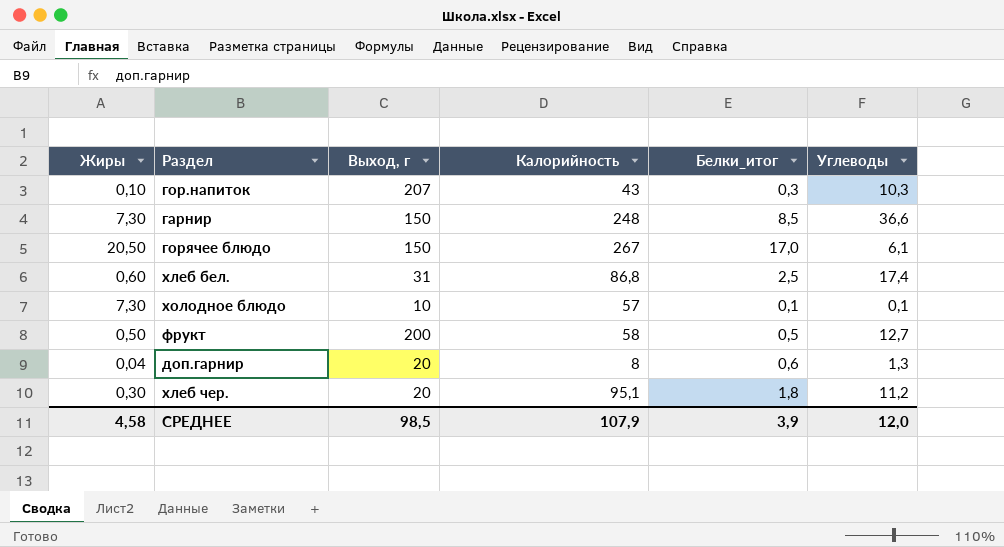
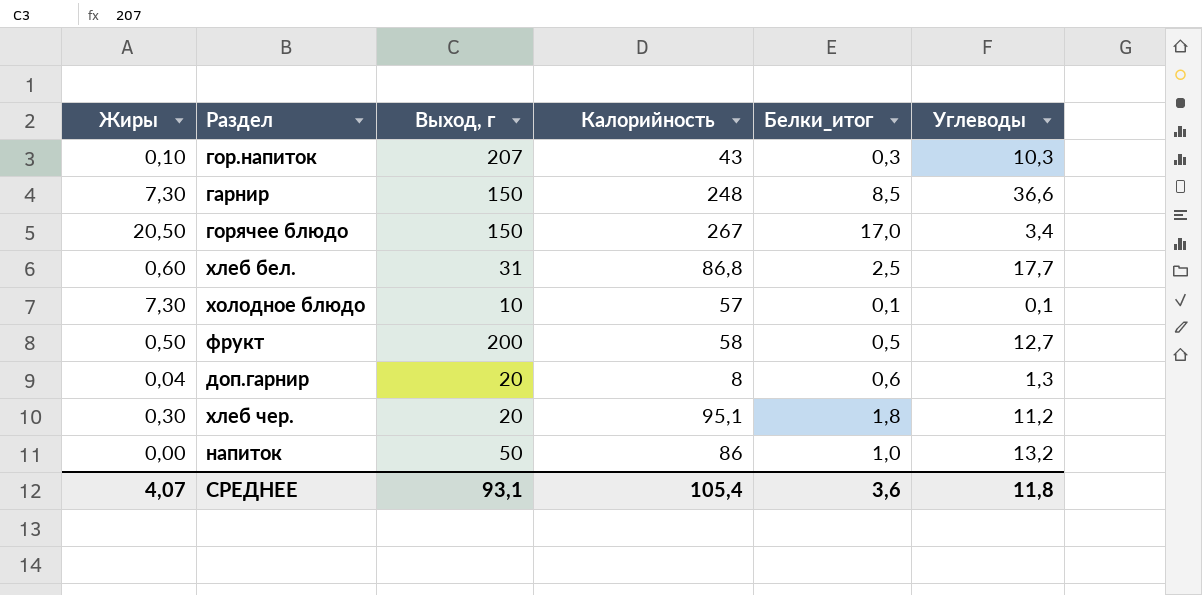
горячее блюдо | Углеводы: 6,1 -> 3,4
хлеб бел. | Углеводы: 17,4 -> 17,7
row напиток: none -> 0,00 | 50 | 86 | 1,0 | 13,2
СРЕДНЕЕ | Жиры: 4,58 -> 4,07
СРЕДНЕЕ | Выход, г: 98,5 -> 93,1
СРЕДНЕЕ | Калорийность: 107,9 -> 105,4
СРЕДНЕЕ | Белки_итог: 3,9 -> 3,6
СРЕДНЕЕ | Углеводы: 12,0 -> 11,8

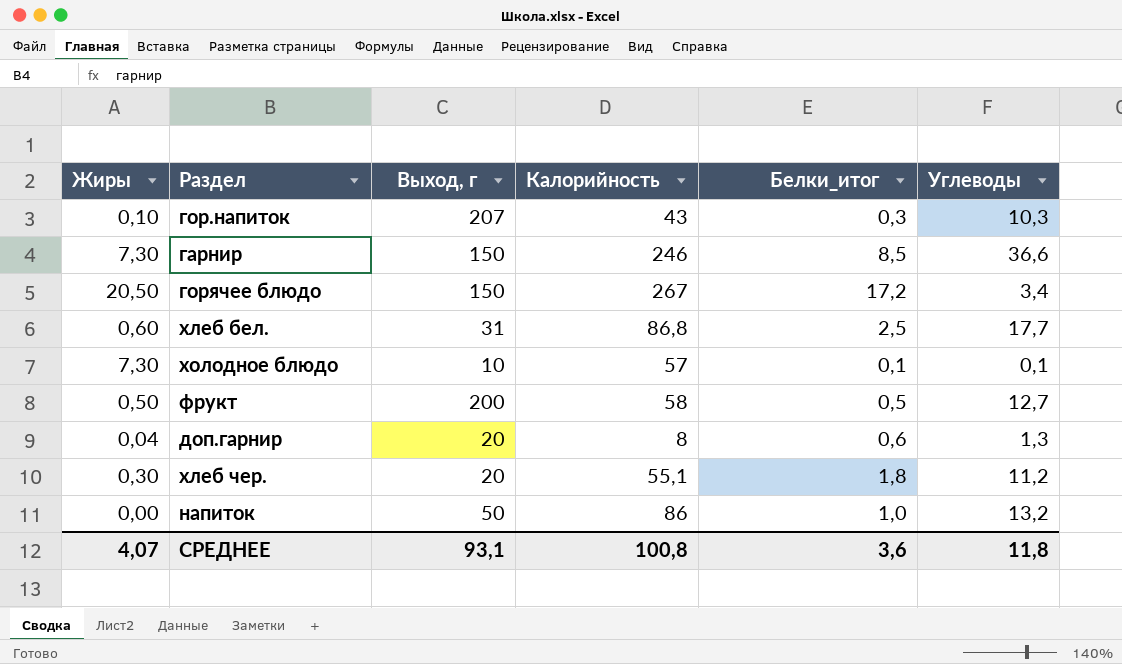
гарнир | Калорийность: 248 -> 246
горячее блюдо | Белки_итог: 17,0 -> 17,2
хлеб чер. | Калорийность: 95,1 -> 55,1
СРЕДНЕЕ | Калорийность: 105,4 -> 100,8

